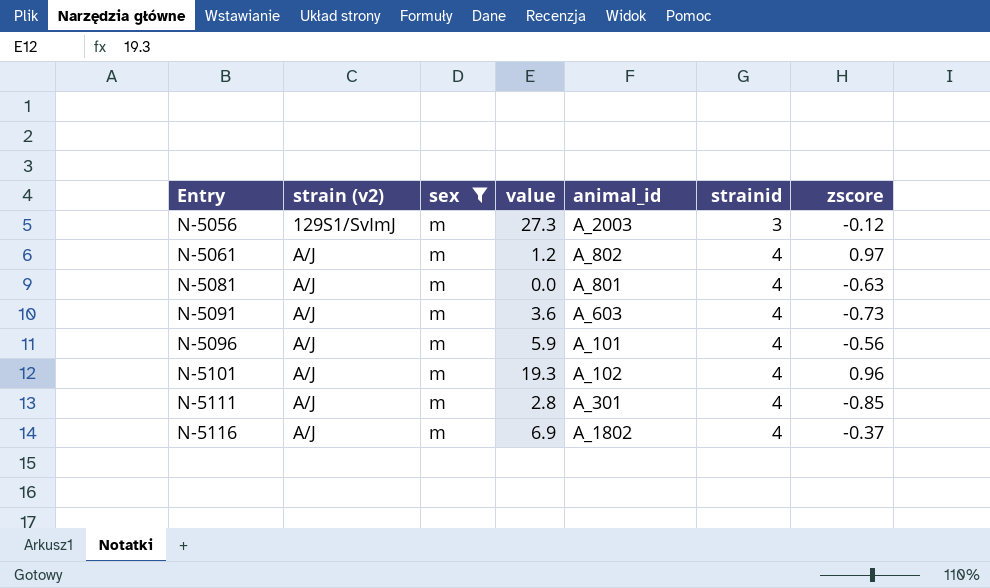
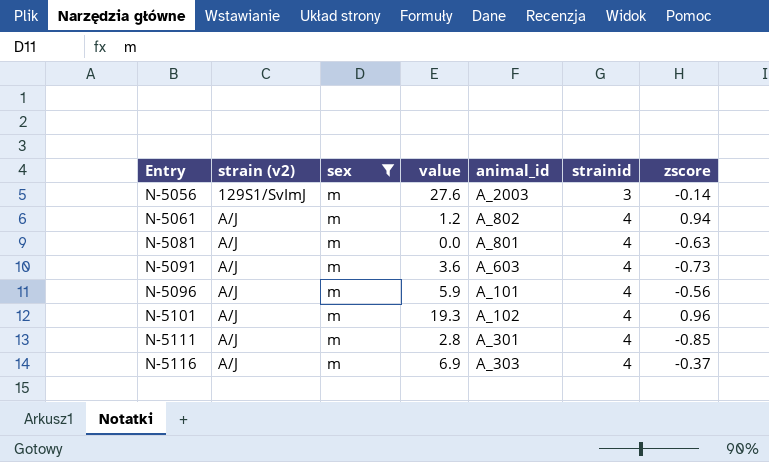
N-5056 | value: 27.3 -> 27.6
N-5056 | zscore: -0.12 -> -0.14
N-5061 | zscore: 0.97 -> 0.94
N-5116 | animal_id: A_1802 -> A_303

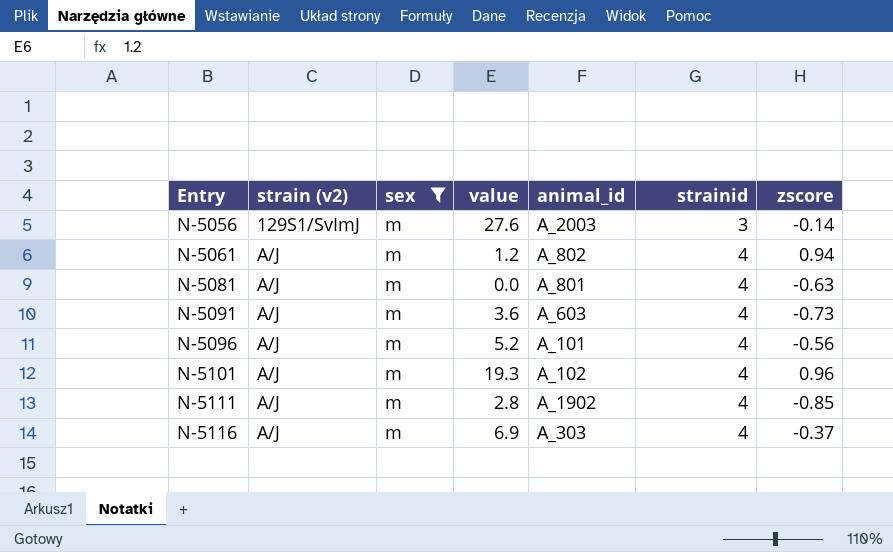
N-5096 | value: 5.9 -> 5.2
N-5111 | animal_id: A_301 -> A_1902

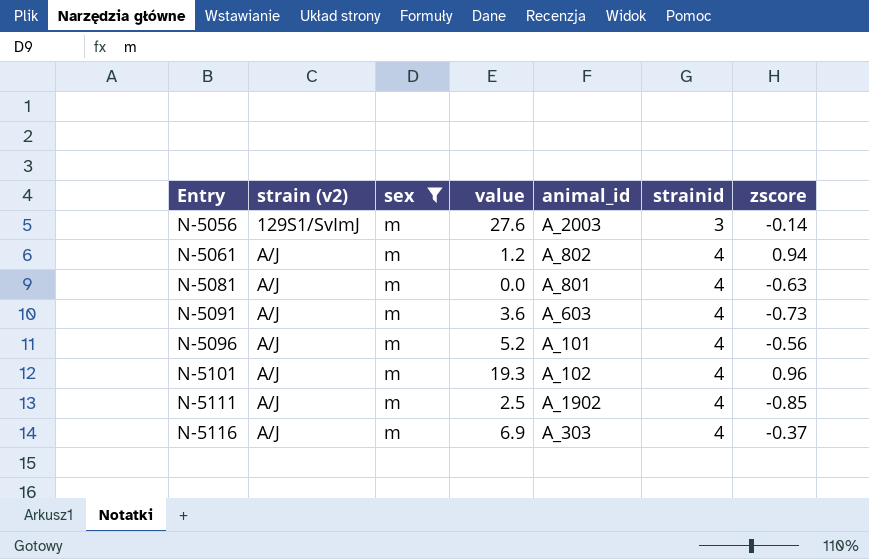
N-5111 | value: 2.8 -> 2.5

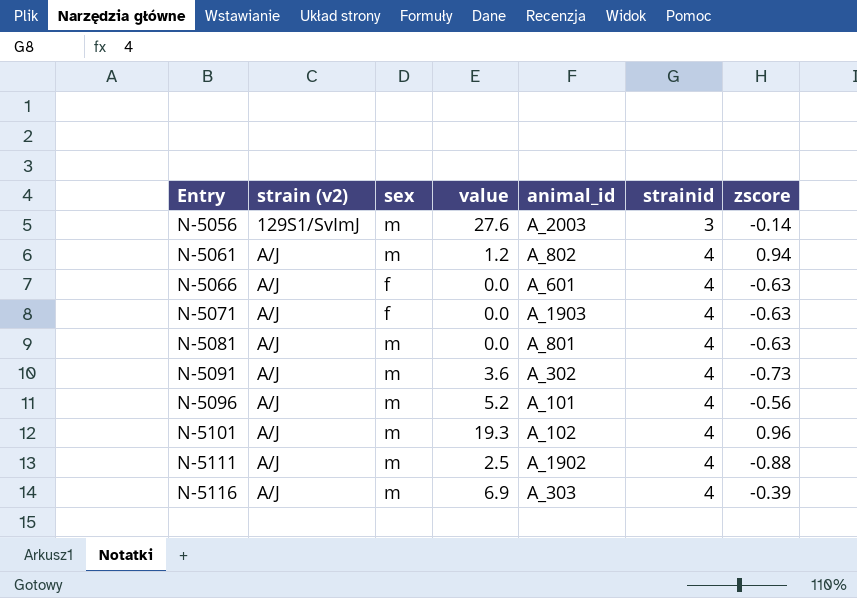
filter: sex = m -> none
N-5091 | animal_id: A_603 -> A_302
N-5111 | zscore: -0.85 -> -0.88
N-5116 | zscore: -0.37 -> -0.39

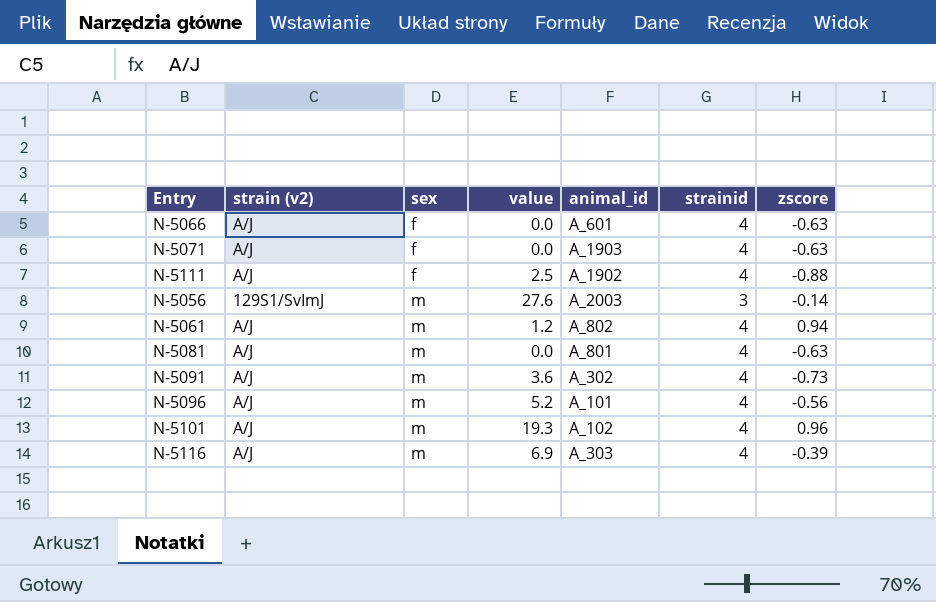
row order: Entry ascending -> sex ascending
N-5111 | sex: m -> f

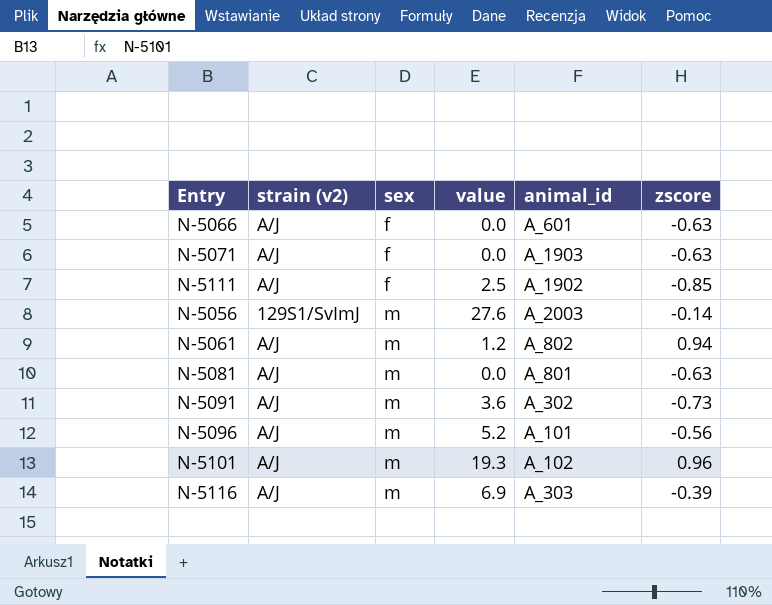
column strainid | position: 6 -> none
N-5111 | zscore: -0.88 -> -0.85

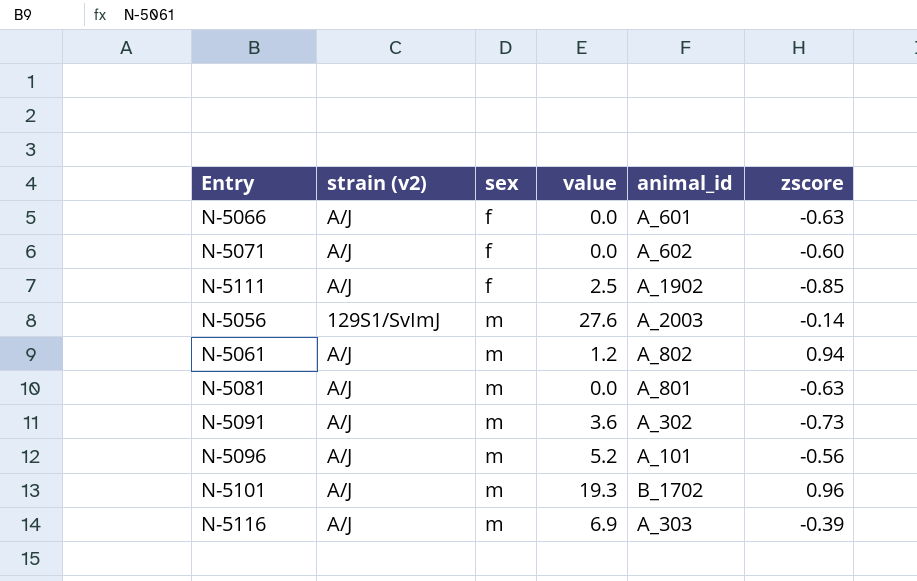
N-5071 | animal_id: A_1903 -> A_602
N-5071 | zscore: -0.63 -> -0.60
N-5101 | animal_id: A_102 -> B_1702

